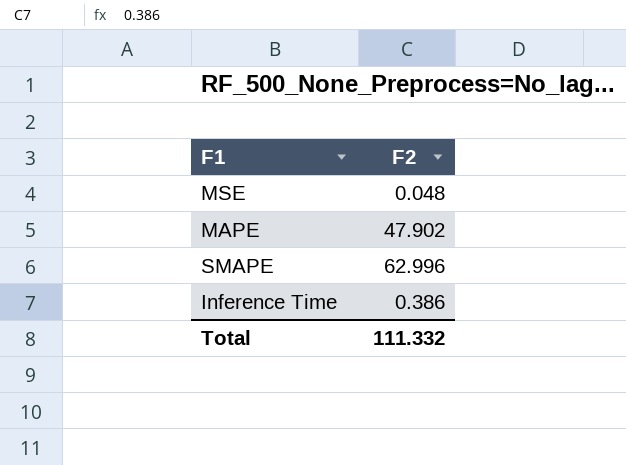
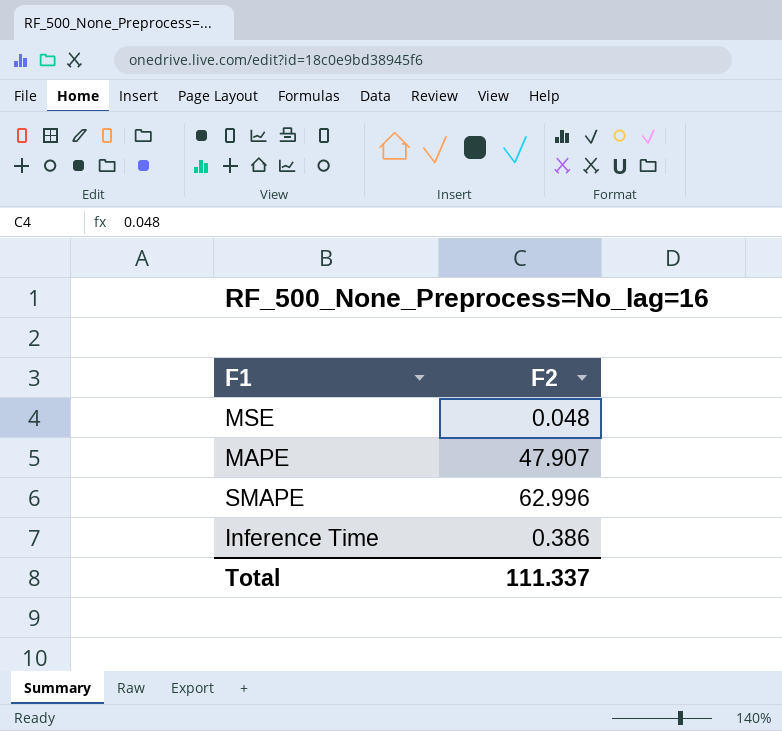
MAPE | F2: 47.902 -> 47.907
Total | F2: 111.332 -> 111.337

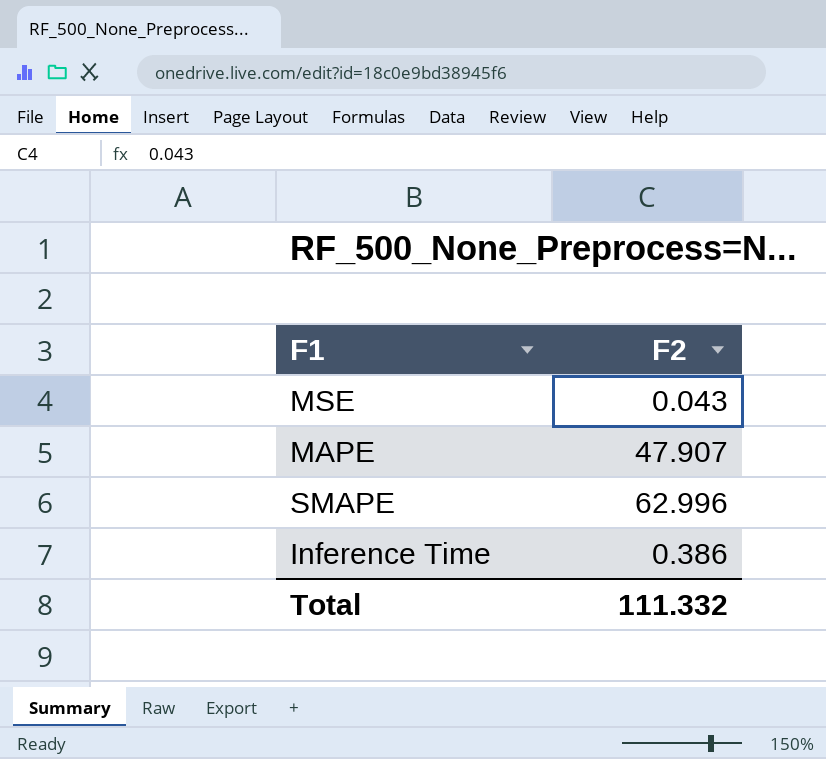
MSE | F2: 0.048 -> 0.043
Total | F2: 111.337 -> 111.332

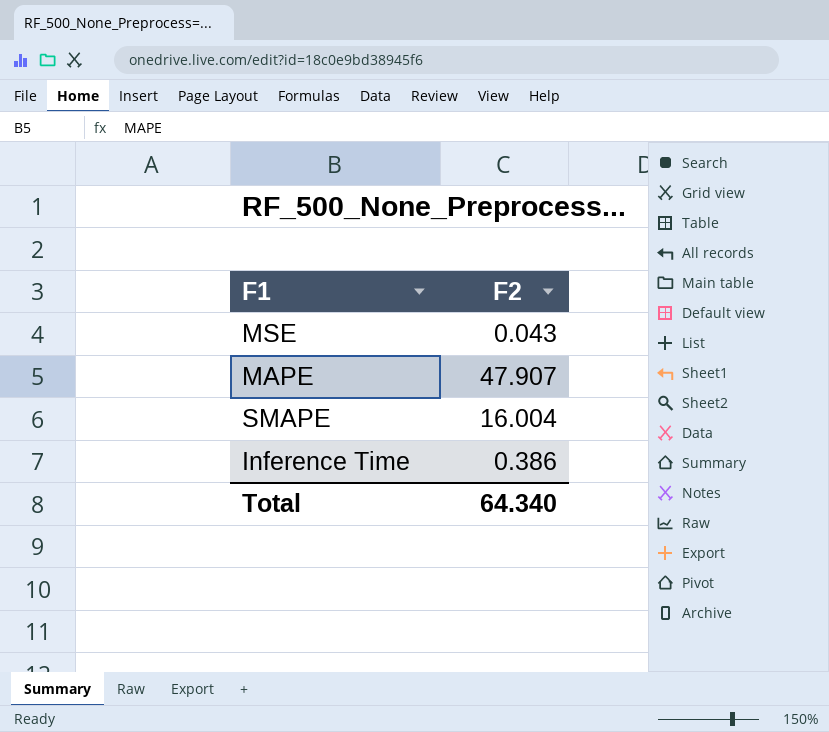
SMAPE | F2: 62.996 -> 16.004
Total | F2: 111.332 -> 64.340

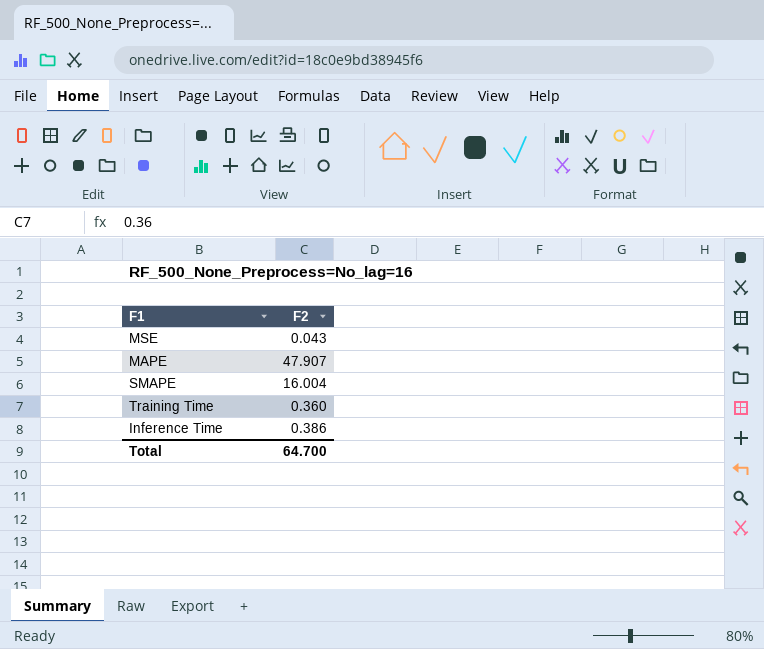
row Training Time: none -> 0.360
Total | F2: 64.340 -> 64.700

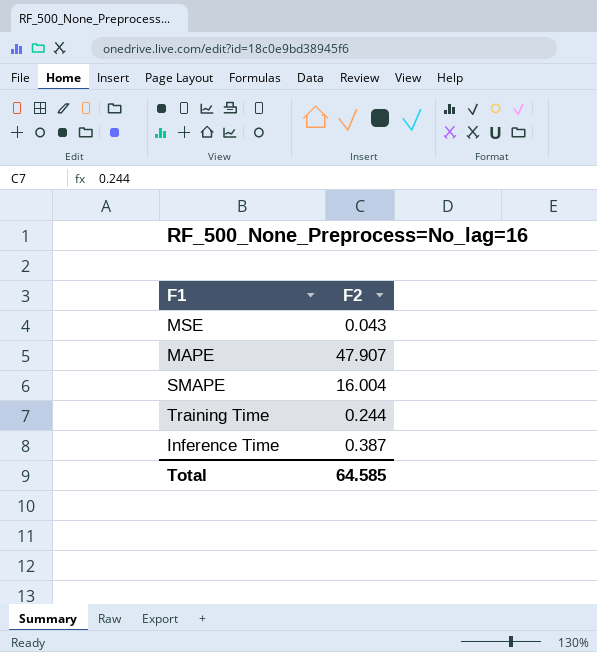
Training Time | F2: 0.360 -> 0.244
Inference Time | F2: 0.386 -> 0.387
Total | F2: 64.700 -> 64.585

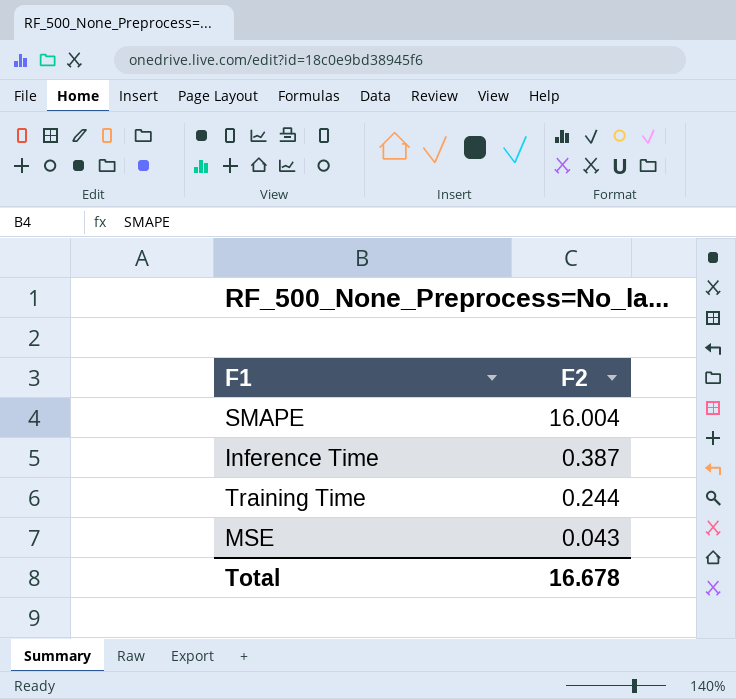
row order: none -> F2 descending
row MAPE: 47.907 -> none
Total | F2: 64.585 -> 16.678

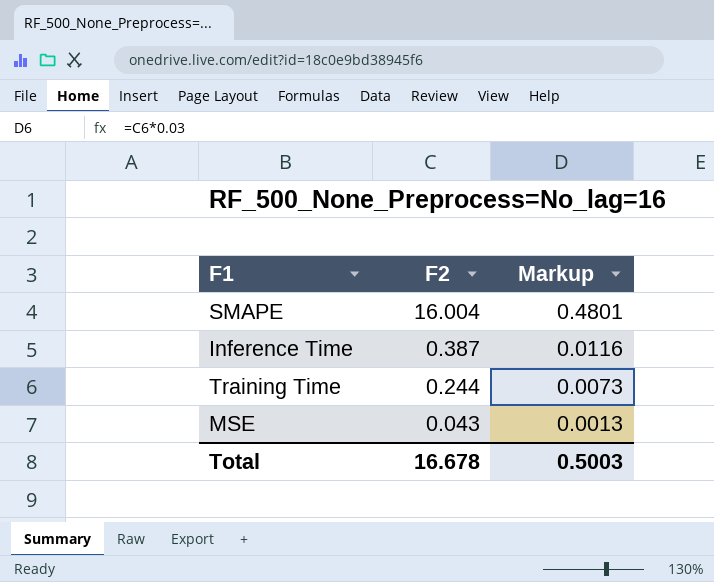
column Markup | formula: none -> [F2] * 0.03

